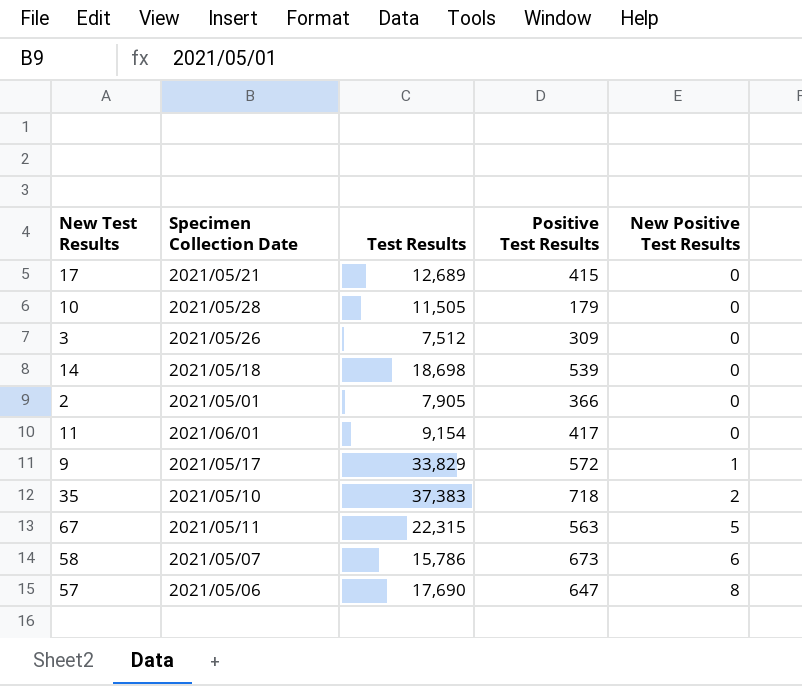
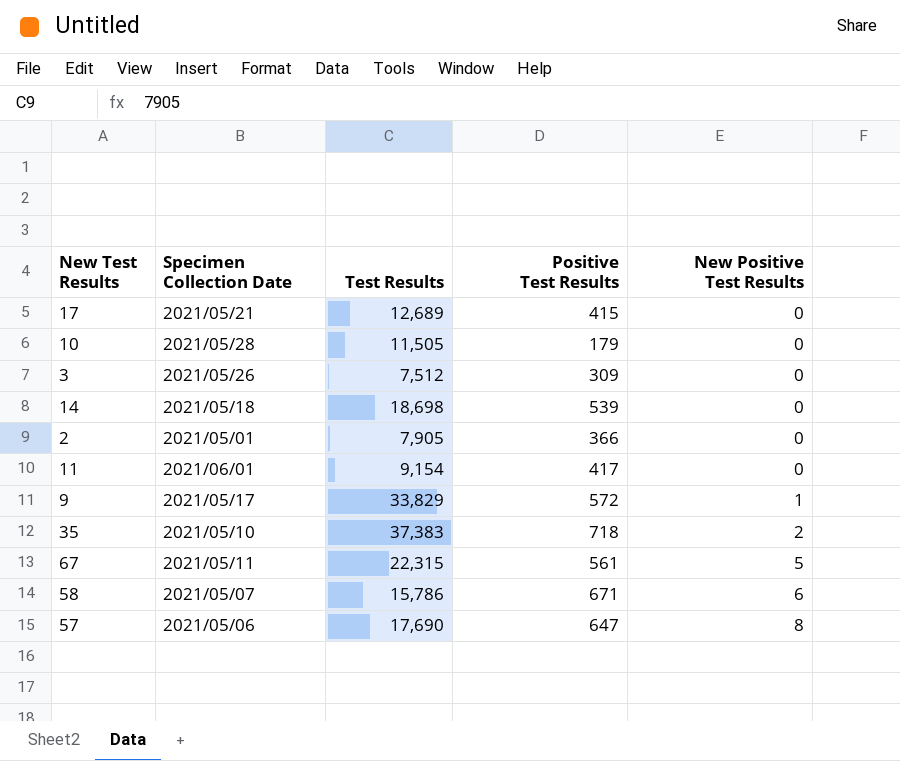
67 | Positive Test Results: 563 -> 561
58 | Positive Test Results: 673 -> 671

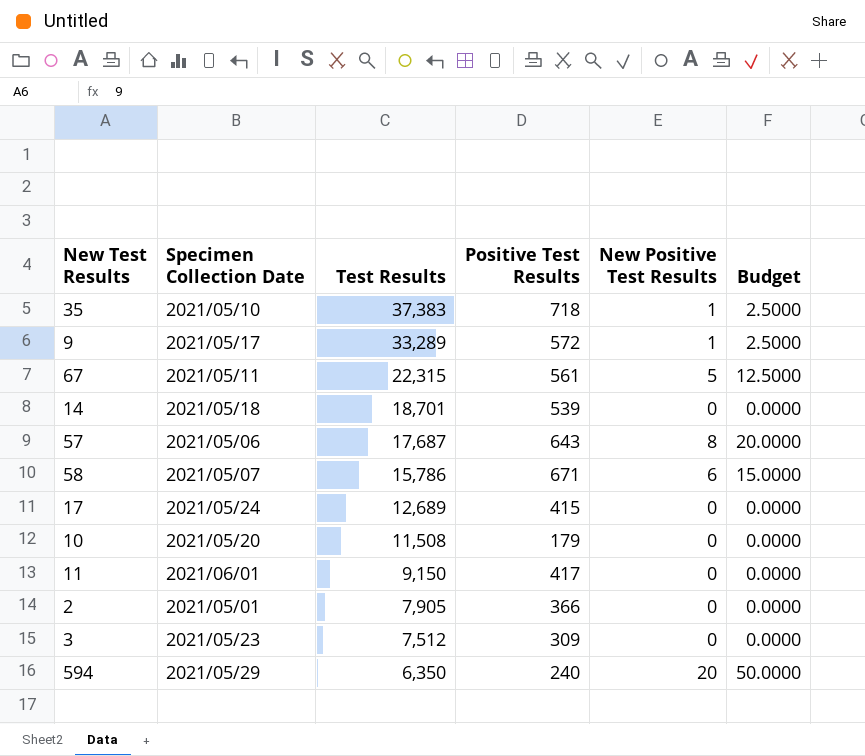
row order: New Positive Test Results ascending -> Test Results descending
column Budget | formula: none -> [New Positive Test Results] * 2.5
35 | New Positive Test Results: 2 -> 1
9 | Test Results: 33,829 -> 33,289
14 | Test Results: 18,698 -> 18,701
57 | Test Results: 17,690 -> 17,687
57 | Positive Test Results: 647 -> 643
17 | Specimen Collection Date: 2021/05/21 -> 2021/05/24
10 | Specimen Collection Date: 2021/05/28 -> 2021/05/20
10 | Test Results: 11,505 -> 11,508
11 | Test Results: 9,154 -> 9,150
3 | Specimen Collection Date: 2021/05/26 -> 2021/05/23
row 594: none -> 2021/05/29 | 6,350 | 240 | 20 | 50.0000

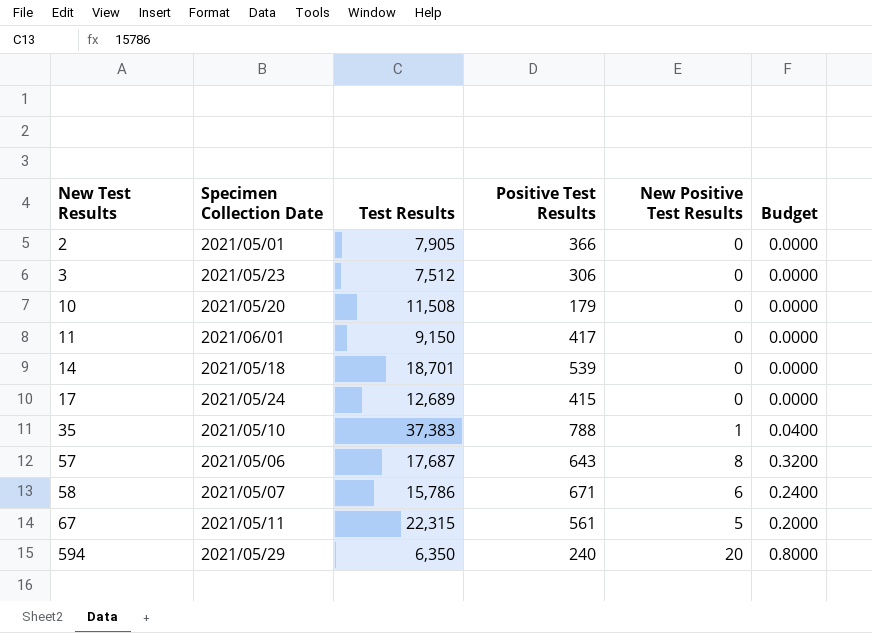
row order: Test Results descending -> New Test Results ascending
column Budget | formula: [New Positive Test Results] * 2.5 -> [New Positive Test Results] * 0.04
row 9: 2021/05/17 | 33,289 | 572 | 1 | 2.5000 -> none
3 | Positive Test Results: 309 -> 306
35 | Positive Test Results: 718 -> 788

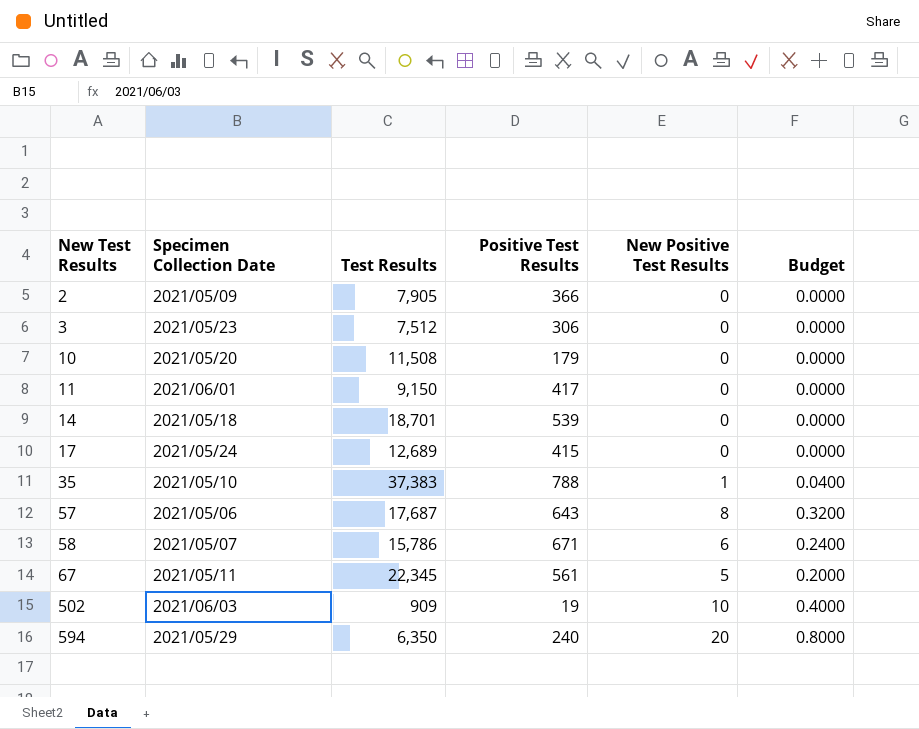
2 | Specimen Collection Date: 2021/05/01 -> 2021/05/09
67 | Test Results: 22,315 -> 22,345
row 502: none -> 2021/06/03 | 909 | 19 | 10 | 0.4000

